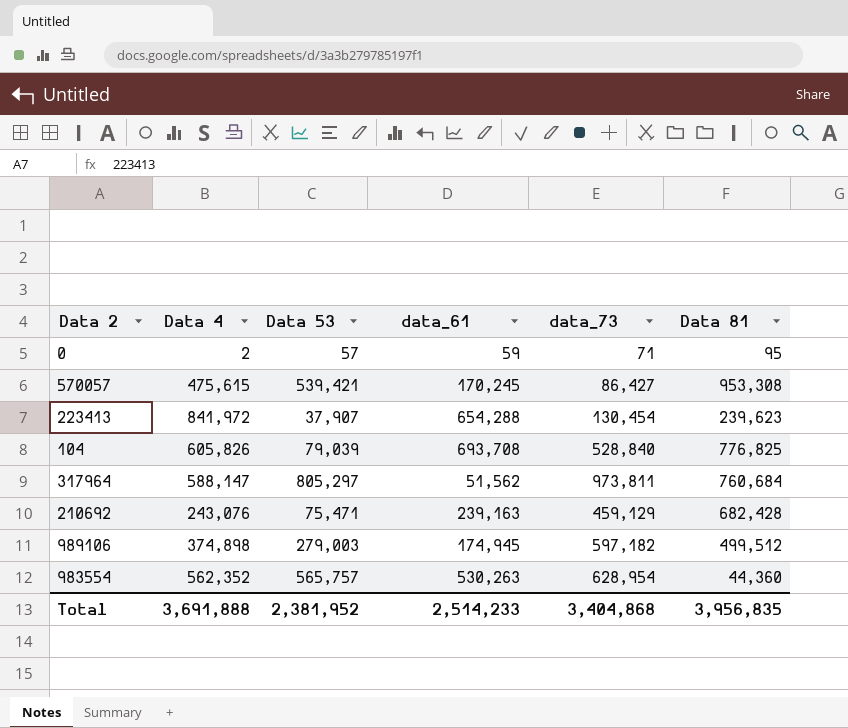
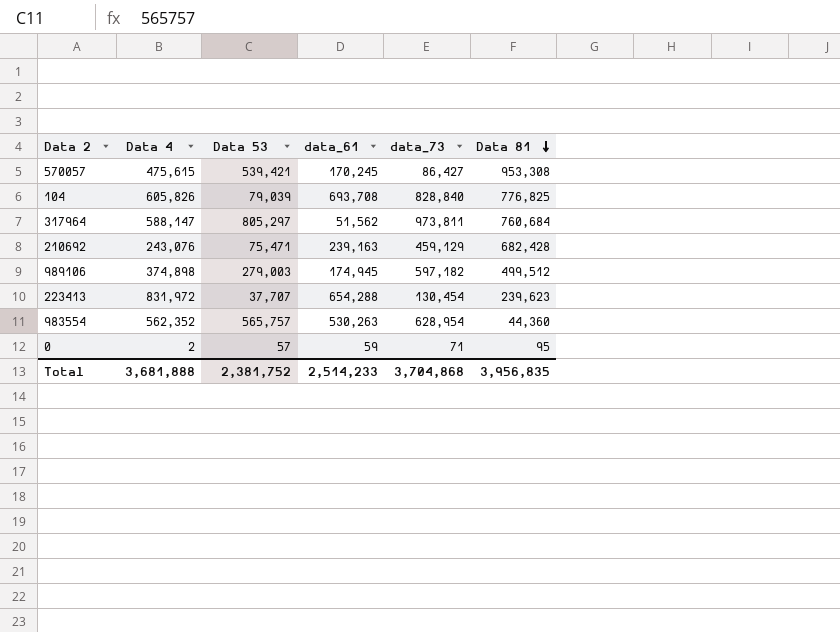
row order: none -> Data 81 descending
104 | data_73: 528,840 -> 828,840
223413 | Data 4: 841,972 -> 831,972
223413 | Data 53: 37,907 -> 37,707
Total | Data 4: 3,691,888 -> 3,681,888
Total | Data 53: 2,381,952 -> 2,381,752
Total | data_73: 3,404,868 -> 3,704,868

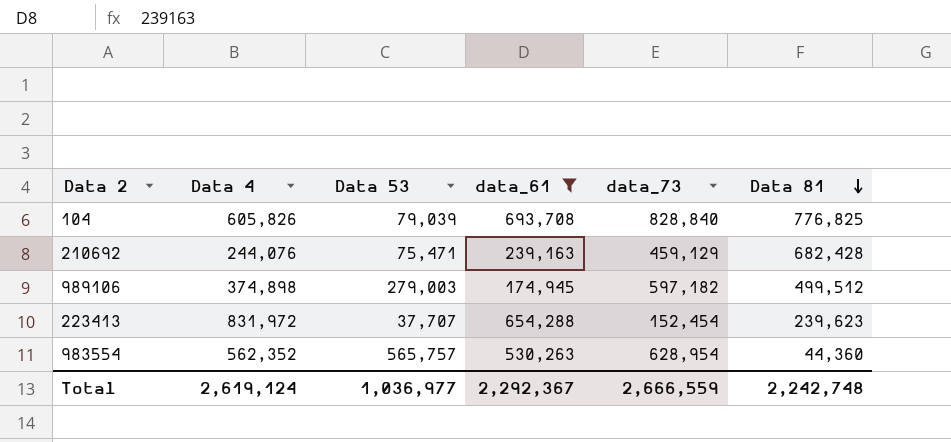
filter: none -> data_61 >= 174,945
210692 | Data 4: 243,076 -> 244,076
223413 | data_73: 130,454 -> 152,454
Total | Data 4: 3,681,888 -> 2,619,124
Total | Data 53: 2,381,752 -> 1,036,977
Total | data_61: 2,514,233 -> 2,292,367
Total | data_73: 3,704,868 -> 2,666,559
Total | Data 81: 3,956,835 -> 2,242,748

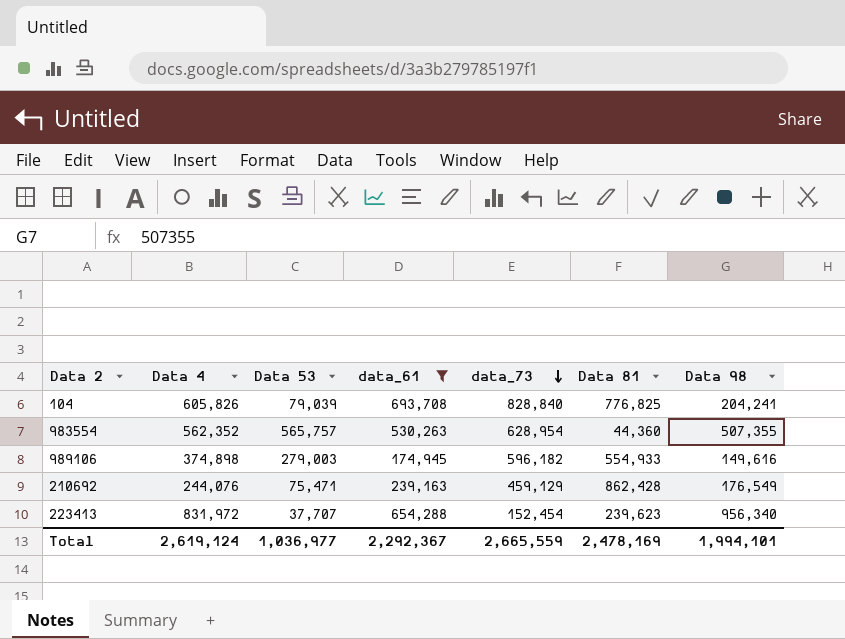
row order: Data 81 descending -> data_73 descending
column Data 98 | position: none -> 7
989106 | data_73: 597,182 -> 596,182
989106 | Data 81: 499,512 -> 554,933
210692 | Data 81: 682,428 -> 862,428
Total | data_73: 2,666,559 -> 2,665,559
Total | Data 81: 2,242,748 -> 2,478,169

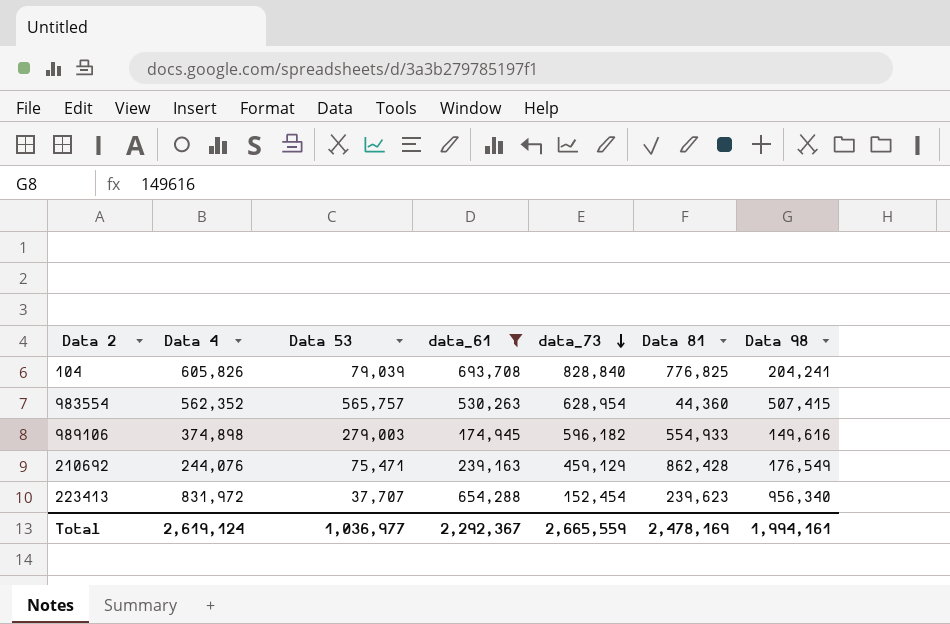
983554 | Data 98: 507,355 -> 507,415
Total | Data 98: 1,994,101 -> 1,994,161

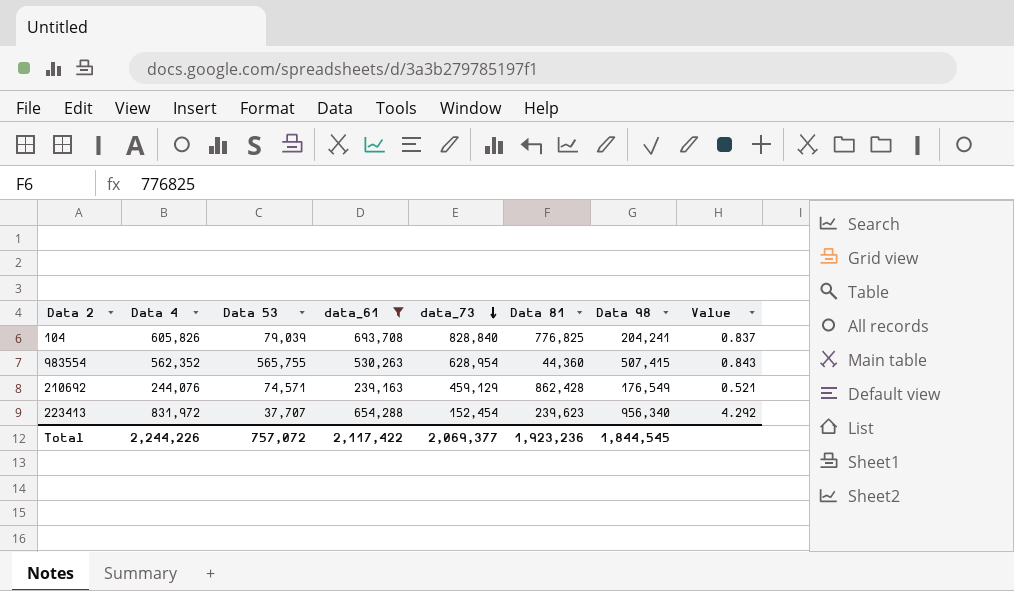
column Value | formula: none -> [data_61] / [data_73]
row 989106: 374,898 | 279,003 | 174,945 | 596,182 | 554,933 | 149,616 -> none
983554 | Data 53: 565,757 -> 565,755
210692 | Data 53: 75,471 -> 74,571
Total | Data 4: 2,619,124 -> 2,244,226
Total | Data 53: 1,036,977 -> 757,072
Total | data_61: 2,292,367 -> 2,117,422
Total | data_73: 2,665,559 -> 2,069,377
Total | Data 81: 2,478,169 -> 1,923,236
Total | Data 98: 1,994,161 -> 1,844,545

